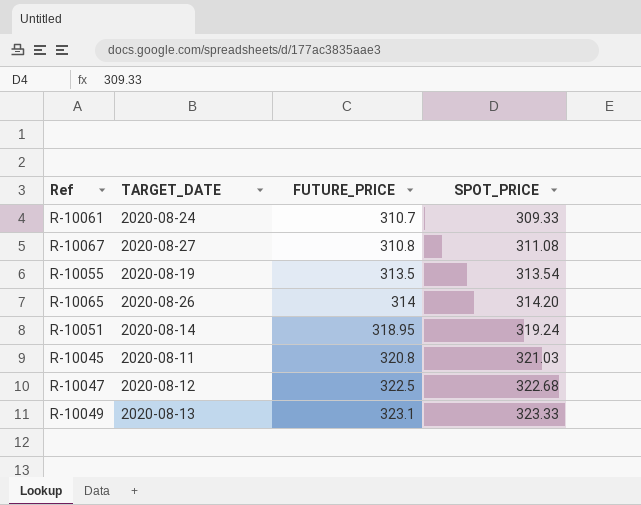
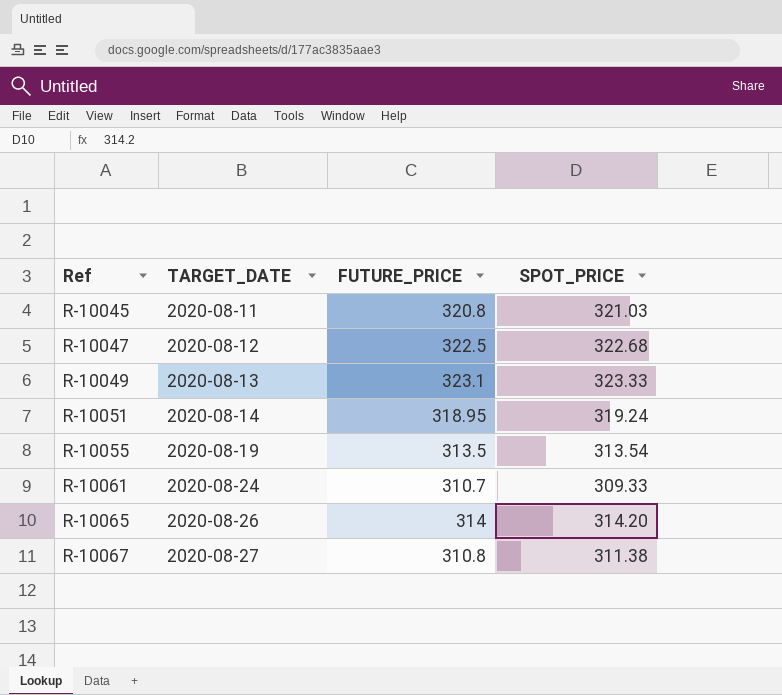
row order: FUTURE_PRICE ascending -> Ref ascending
R-10067 | SPOT_PRICE: 311.08 -> 311.38

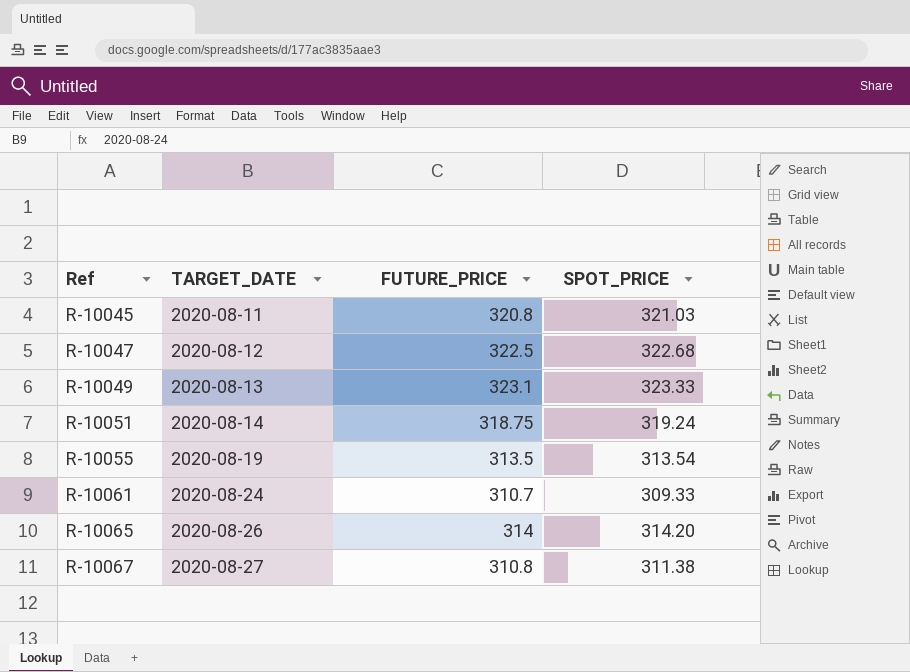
R-10051 | FUTURE_PRICE: 318.95 -> 318.75

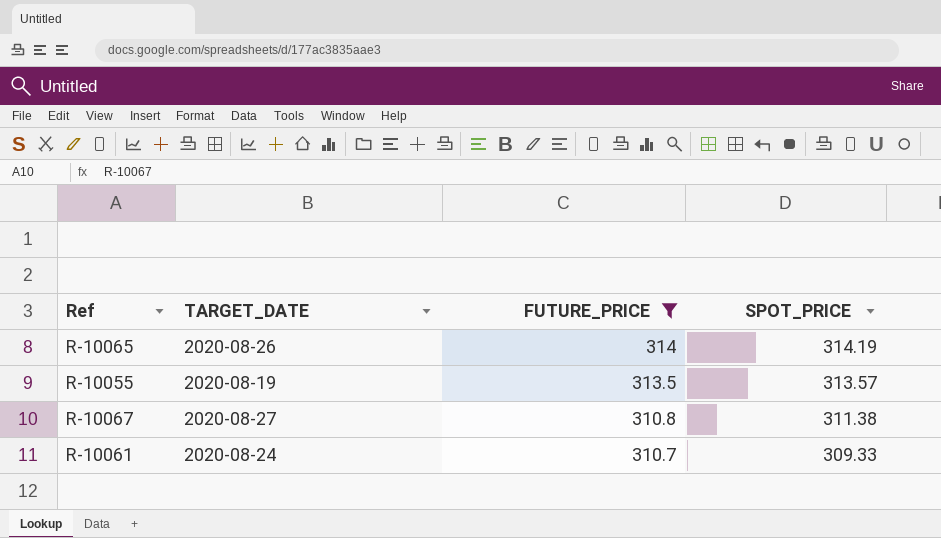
filter: none -> FUTURE_PRICE <= 314
row order: Ref ascending -> FUTURE_PRICE descending
R-10065 | SPOT_PRICE: 314.20 -> 314.19
R-10055 | SPOT_PRICE: 313.54 -> 313.57

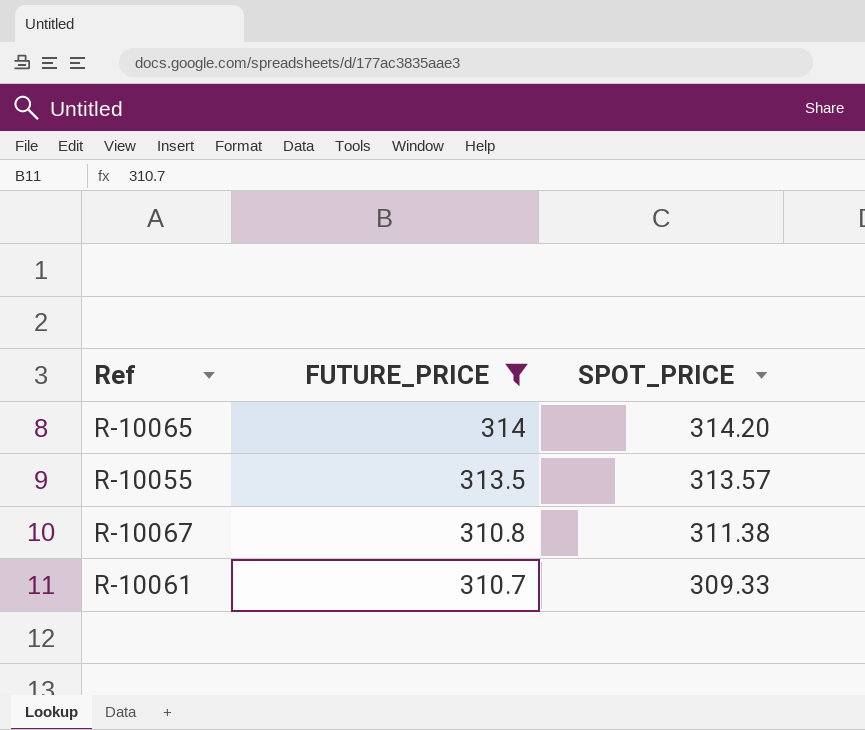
column TARGET_DATE | position: 2 -> none
R-10065 | SPOT_PRICE: 314.19 -> 314.20

